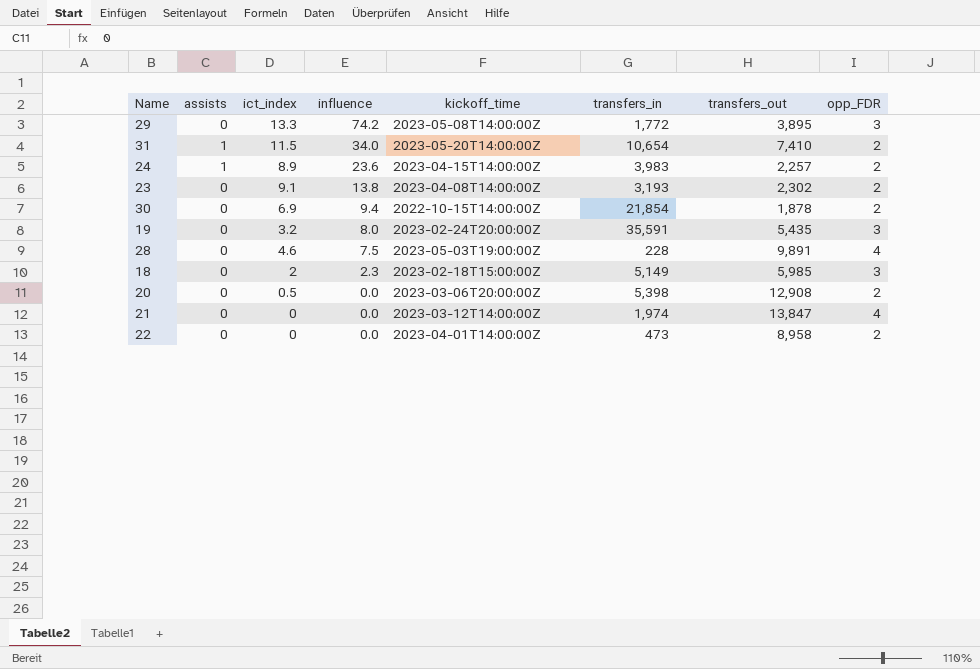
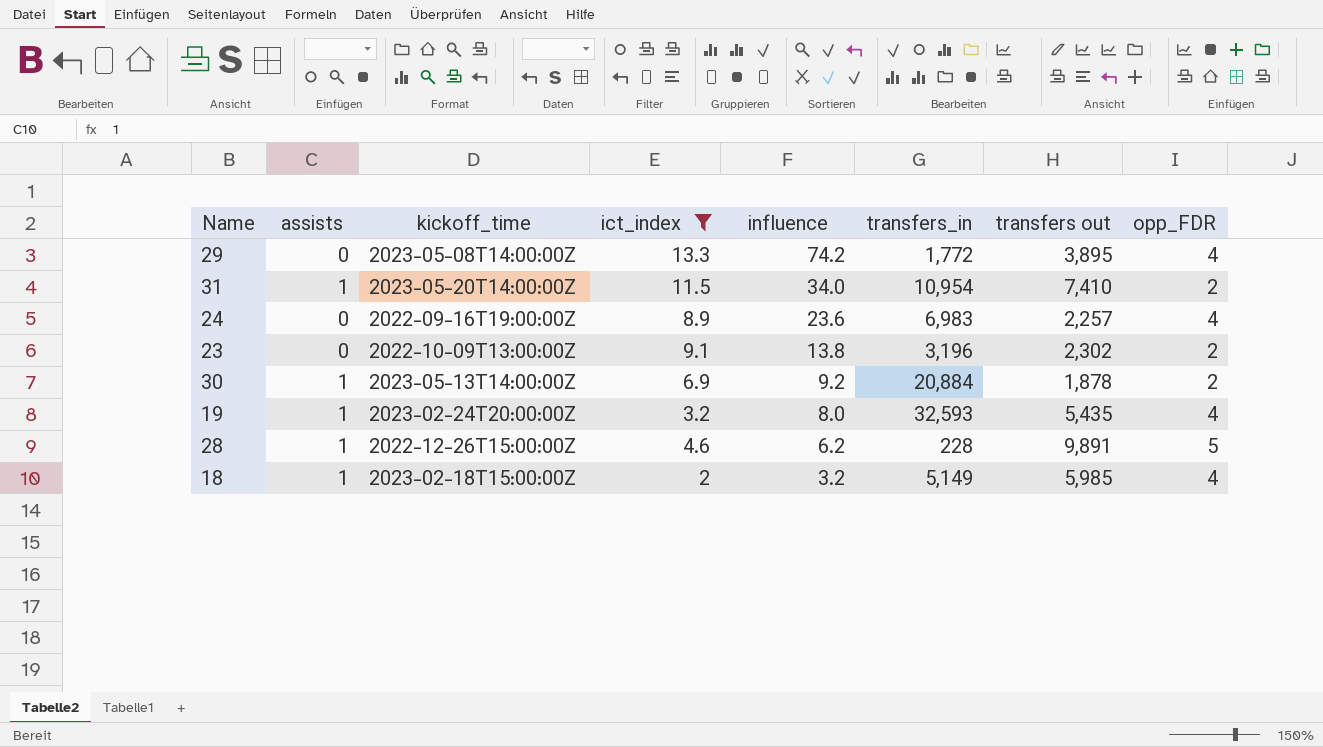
filter: none -> ict_index >= 2
column kickoff_time | position: 5 -> 3
column name: transfers_out -> transfers out
29 | opp_FDR: 3 -> 4
31 | transfers_in: 10,654 -> 10,954
24 | assists: 1 -> 0
24 | kickoff_time: 2023-04-15T14:00:00Z -> 2022-09-16T19:00:00Z
24 | transfers_in: 3,983 -> 6,983
24 | opp_FDR: 2 -> 4
23 | kickoff_time: 2023-04-08T14:00:00Z -> 2022-10-09T13:00:00Z
23 | transfers_in: 3,193 -> 3,196
30 | assists: 0 -> 1
30 | kickoff_time: 2022-10-15T14:00:00Z -> 2023-05-13T14:00:00Z
30 | influence: 9.4 -> 9.2
30 | transfers_in: 21,854 -> 20,884
19 | assists: 0 -> 1
19 | transfers_in: 35,591 -> 32,593
19 | opp_FDR: 3 -> 4
28 | assists: 0 -> 1
28 | kickoff_time: 2023-05-03T19:00:00Z -> 2022-12-26T15:00:00Z
28 | influence: 7.5 -> 6.2
28 | opp_FDR: 4 -> 5
18 | assists: 0 -> 1
18 | influence: 2.3 -> 3.2
18 | opp_FDR: 3 -> 4

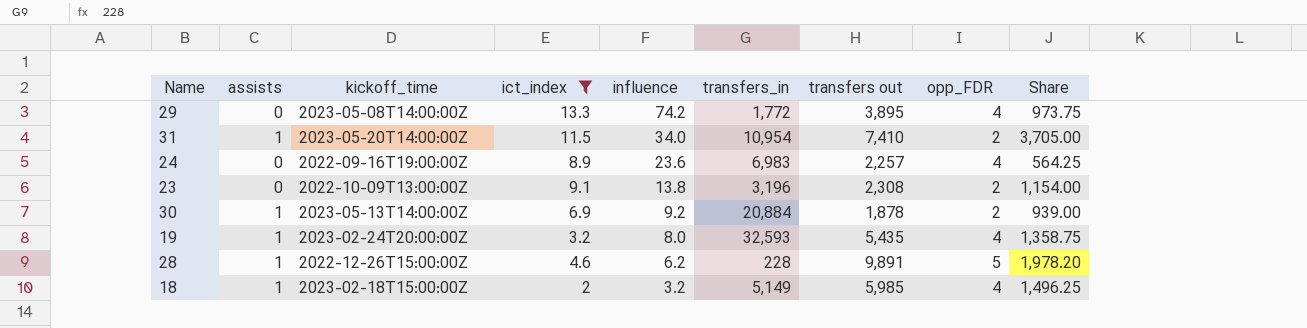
column Share | formula: none -> [transfers out] / [opp_FDR]
23 | transfers out: 2,302 -> 2,308

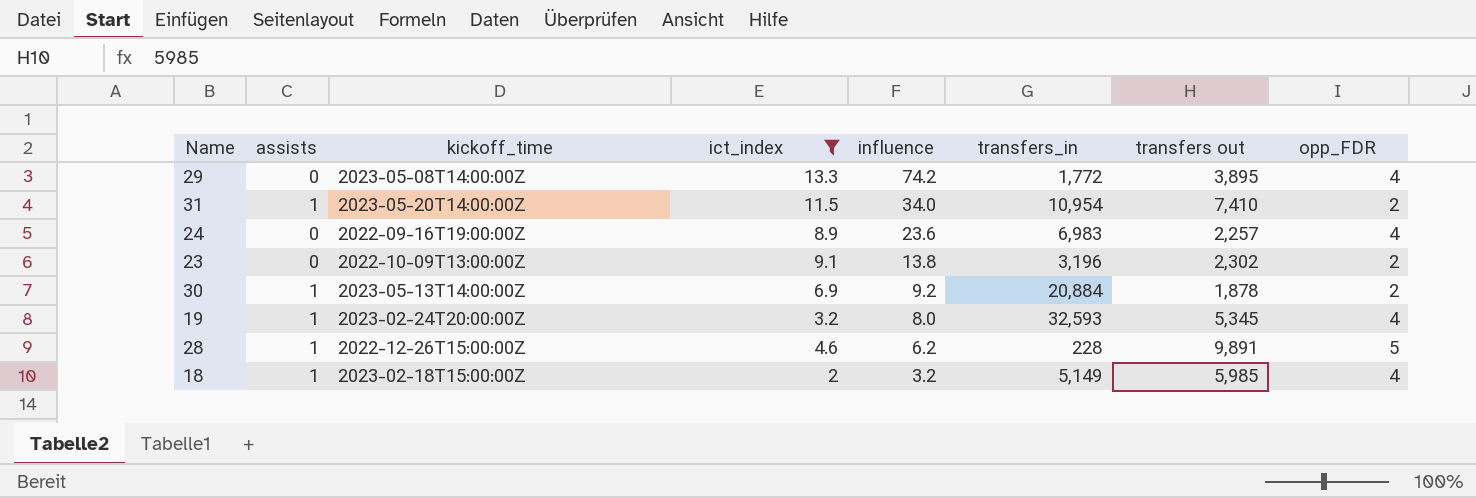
column Share | formula: [transfers out] / [opp_FDR] -> none
23 | transfers out: 2,308 -> 2,302
19 | transfers out: 5,435 -> 5,345

